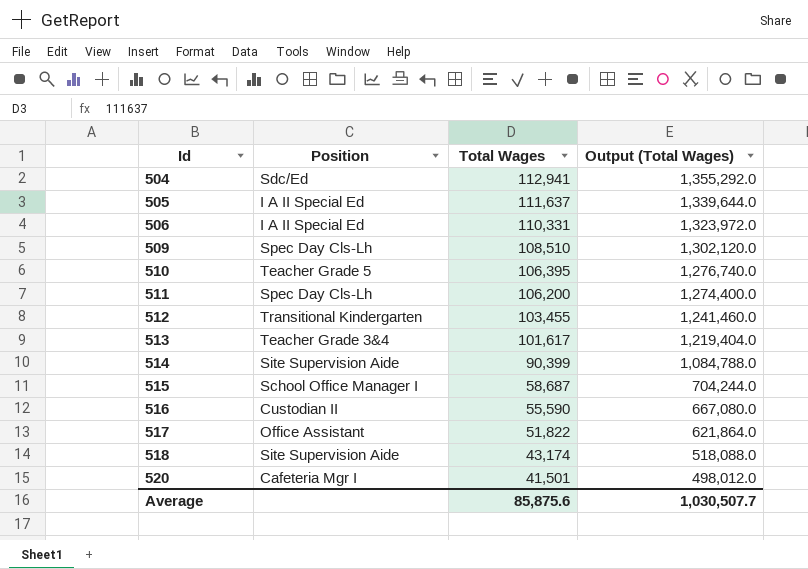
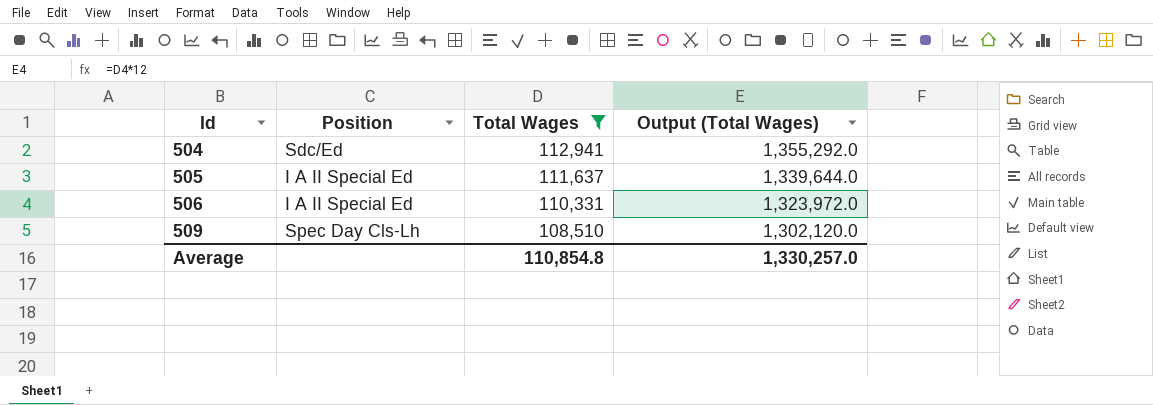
filter: none -> Total Wages >= 108,510
Average | Total Wages: 85,875.6 -> 110,854.8
Average | Output (Total Wages): 1,030,507.7 -> 1,330,257.0

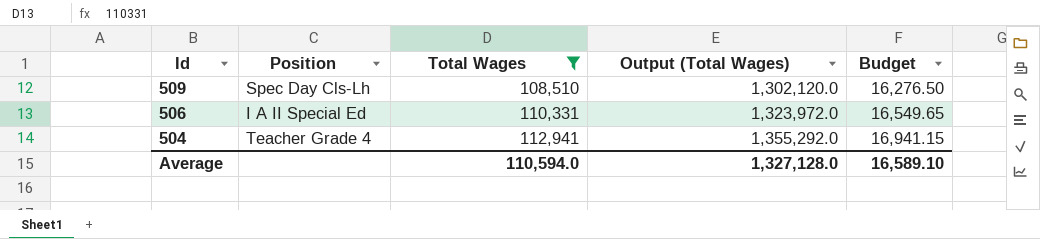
row order: Id ascending -> Id descending
column Budget | formula: none -> [Total Wages] * 0.15
row 505: I A II Special Ed | 111,637 | 1,339,644.0 -> none
504 | Position: Sdc/Ed -> Teacher Grade 4
Average | Total Wages: 110,854.8 -> 110,594.0
Average | Output (Total Wages): 1,330,257.0 -> 1,327,128.0

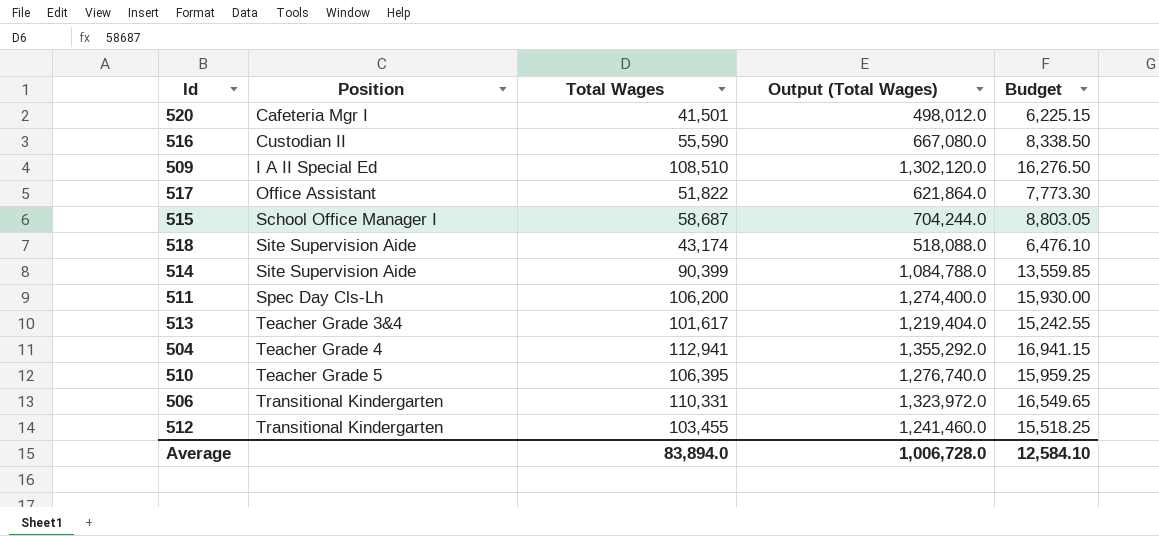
filter: Total Wages >= 108,510 -> none
row order: Id descending -> Position ascending
509 | Position: Spec Day Cls-Lh -> I A II Special Ed
506 | Position: I A II Special Ed -> Transitional Kindergarten
Average | Total Wages: 110,594.0 -> 83,894.0
Average | Output (Total Wages): 1,327,128.0 -> 1,006,728.0
Average | Budget: 16,589.10 -> 12,584.10

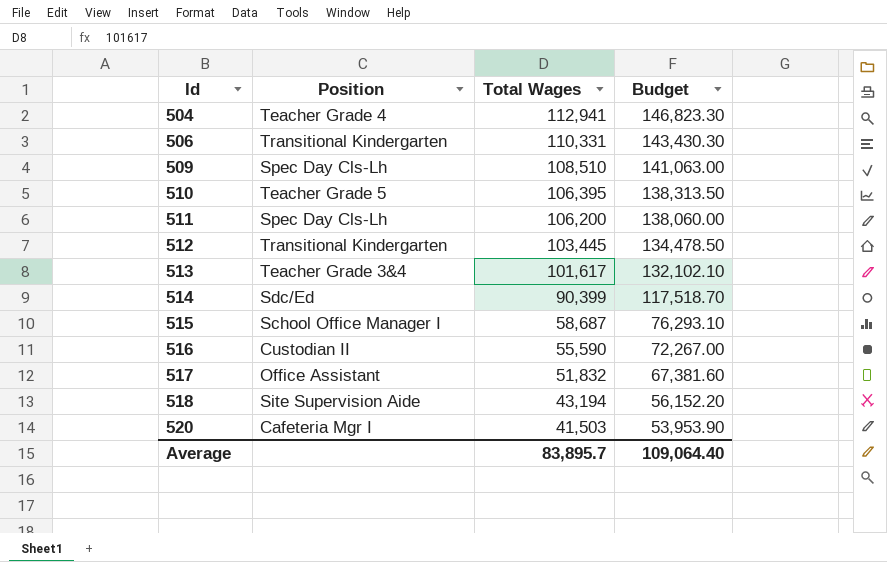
row order: Position ascending -> Id ascending
column Output (Total Wages) | formula: [Total Wages] * 12 -> none
column Budget | formula: [Total Wages] * 0.15 -> [Total Wages] * 1.3
509 | Position: I A II Special Ed -> Spec Day Cls-Lh
512 | Total Wages: 103,455 -> 103,445
514 | Position: Site Supervision Aide -> Sdc/Ed
517 | Total Wages: 51,822 -> 51,832
518 | Total Wages: 43,174 -> 43,194
520 | Total Wages: 41,501 -> 41,503
Average | Total Wages: 83,894.0 -> 83,895.7
Average | Budget: 12,584.10 -> 109,064.40

